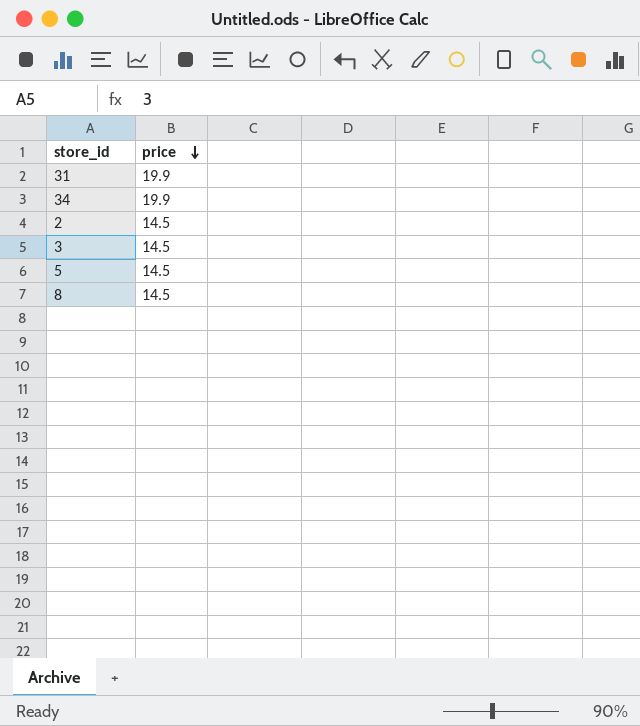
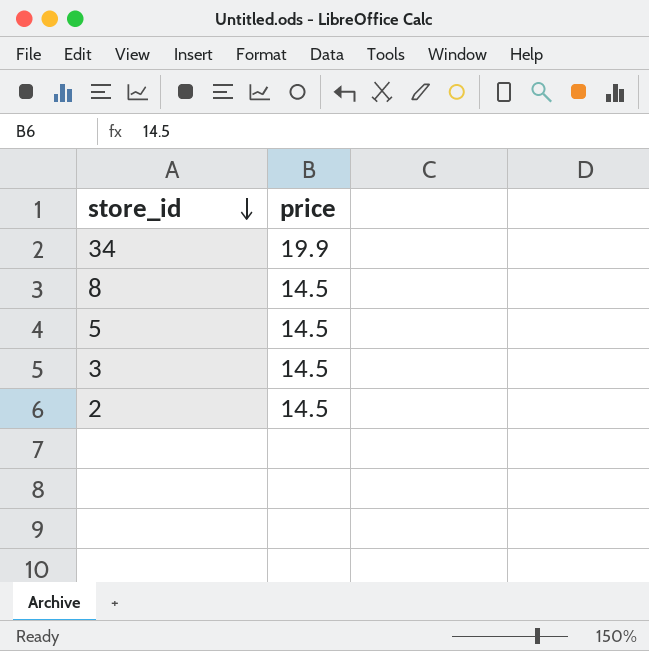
row order: price descending -> store_id descending
row 31: 19.9 -> none

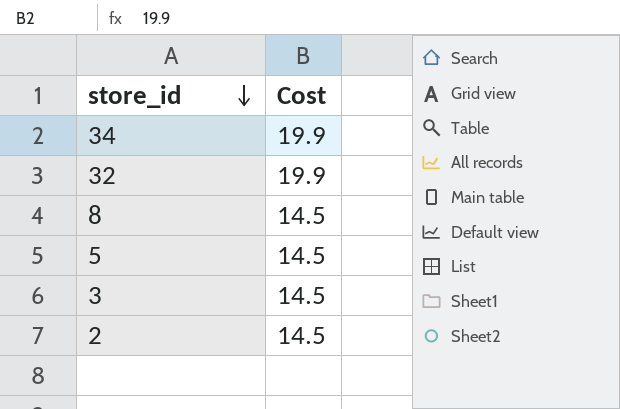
column name: price -> Cost
row 32: none -> 19.9

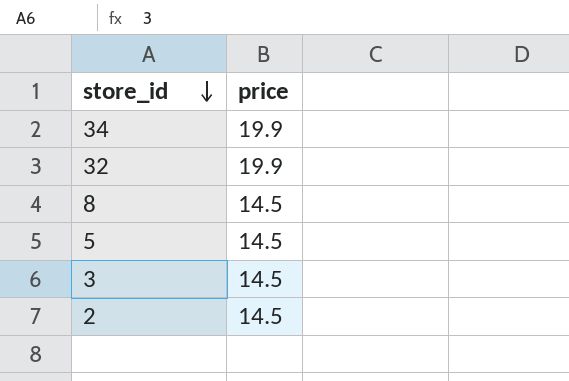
column name: Cost -> price

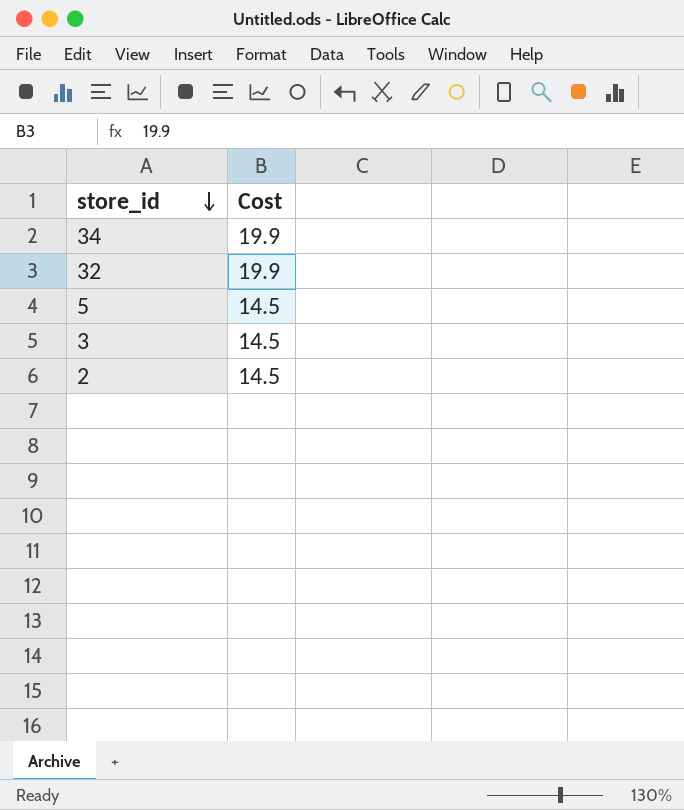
column name: price -> Cost
row 8: 14.5 -> none

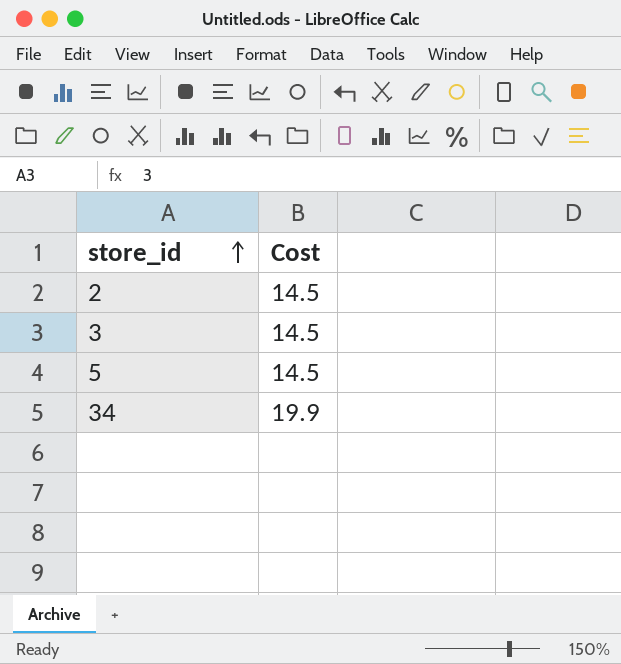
row order: store_id descending -> store_id ascending
row 32: 19.9 -> none

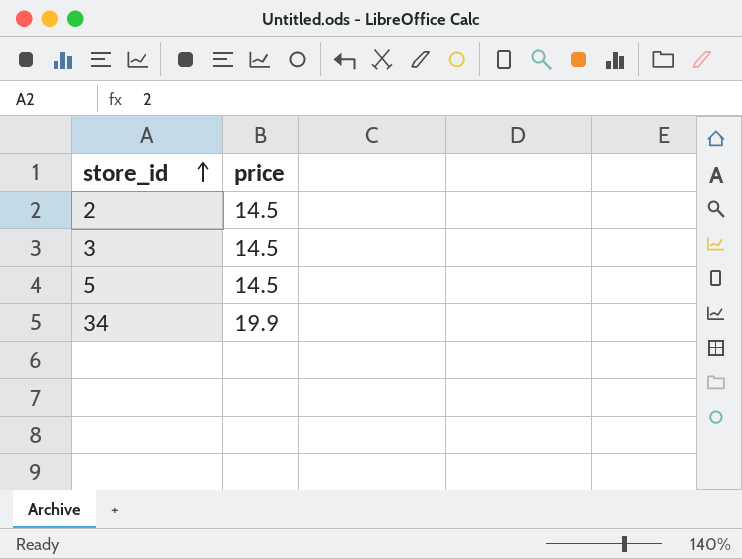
column name: Cost -> price

